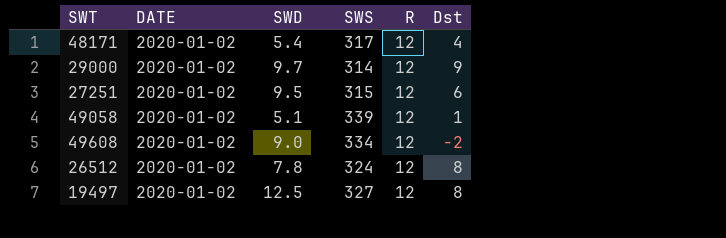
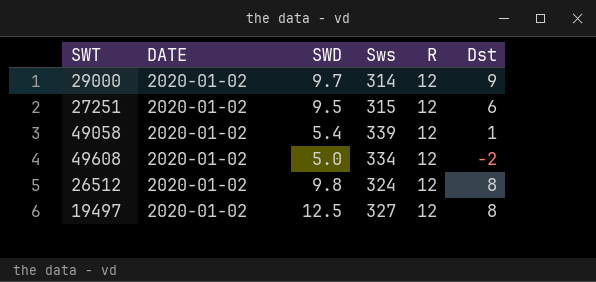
column name: SWS -> Sws
row 48171: 2020-01-02 | 5.4 | 317 | 12 | 4 -> none
49058 | SWD: 5.1 -> 5.4
49608 | SWD: 9.0 -> 5.0
26512 | SWD: 7.8 -> 9.8

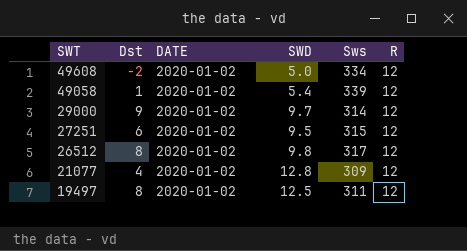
row order: none -> SWT descending
column Dst | position: 6 -> 2
26512 | Sws: 324 -> 317
row 21077: none -> 4 | 2020-01-02 | 12.8 | 309 | 12
19497 | Sws: 327 -> 311

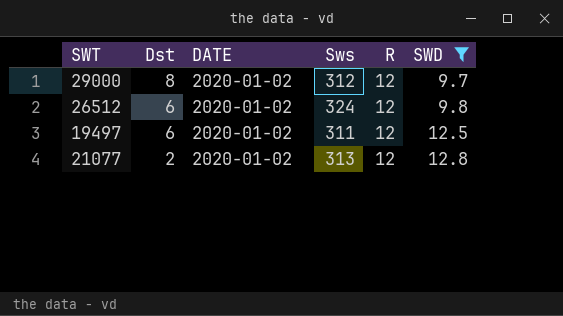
filter: none -> SWD >= 9.7
row order: SWT descending -> Dst descending
column SWD | position: 4 -> 6
29000 | Dst: 9 -> 8
29000 | Sws: 314 -> 312
26512 | Dst: 8 -> 6
26512 | Sws: 317 -> 324
19497 | Dst: 8 -> 6
21077 | Dst: 4 -> 2
21077 | Sws: 309 -> 313

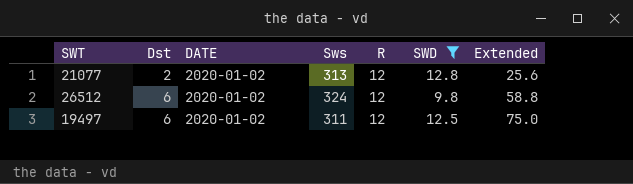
row order: Dst descending -> Dst ascending
column Extended | formula: none -> [Dst] * [SWD]
row 29000: 8 | 2020-01-02 | 312 | 12 | 9.7 -> none

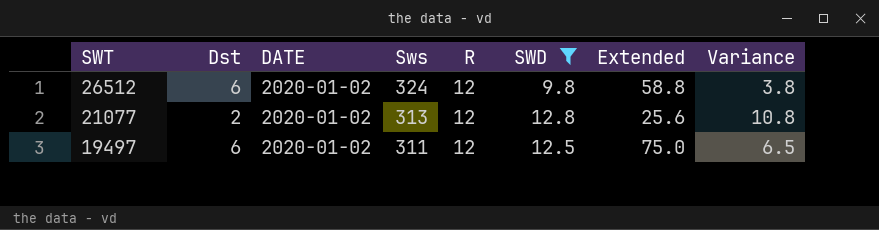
row order: Dst ascending -> SWT descending
column Variance | formula: none -> [SWD] - [Dst]

